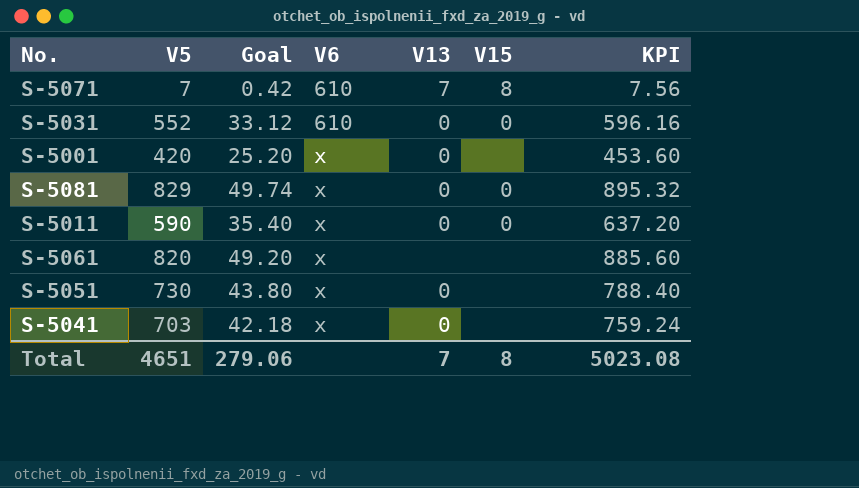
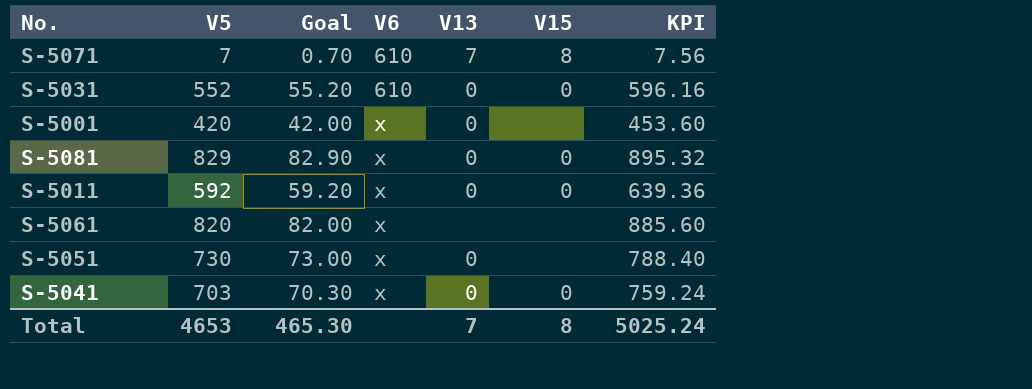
column Goal | formula: [V5] * 0.06 -> [V5] * 0.1
S-5011 | V5: 590 -> 592
S-5011 | KPI: 637.20 -> 639.36
S-5041 | V15: none -> 0
Total | V5: 4651 -> 4653
Total | Goal: 279.06 -> 465.30
Total | KPI: 5023.08 -> 5025.24

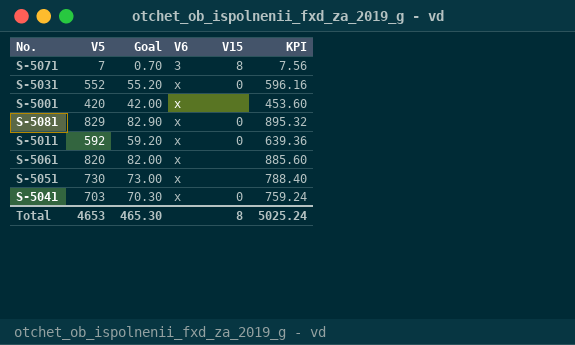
column V13 | position: 5 -> none
S-5071 | V6: 610 -> 3
S-5031 | V6: 610 -> х

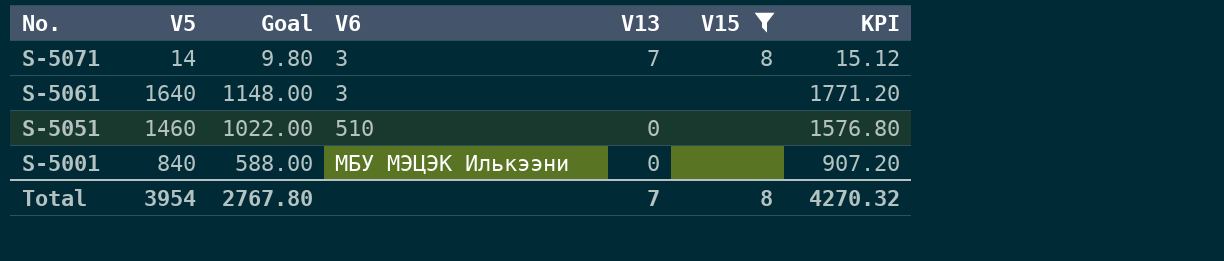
filter: none -> V15 != 0
row order: V6 ascending -> No. descending
column Goal | formula: [V5] * 0.1 -> [V5] * 0.7
column V13 | position: none -> 5
S-5071 | V5: 7 -> 14
S-5071 | KPI: 7.56 -> 15.12
S-5061 | V5: 820 -> 1640
S-5061 | V6: х -> 3
S-5061 | KPI: 885.60 -> 1771.20
S-5051 | V5: 730 -> 1460
S-5051 | V6: х -> 510
S-5051 | KPI: 788.40 -> 1576.80
S-5001 | V5: 420 -> 840
S-5001 | V6: х -> МБУ МЭЦЭК Илькээни
S-5001 | KPI: 453.60 -> 907.20
Total | V5: 4653 -> 3954
Total | Goal: 465.30 -> 2767.80
Total | KPI: 5025.24 -> 4270.32

